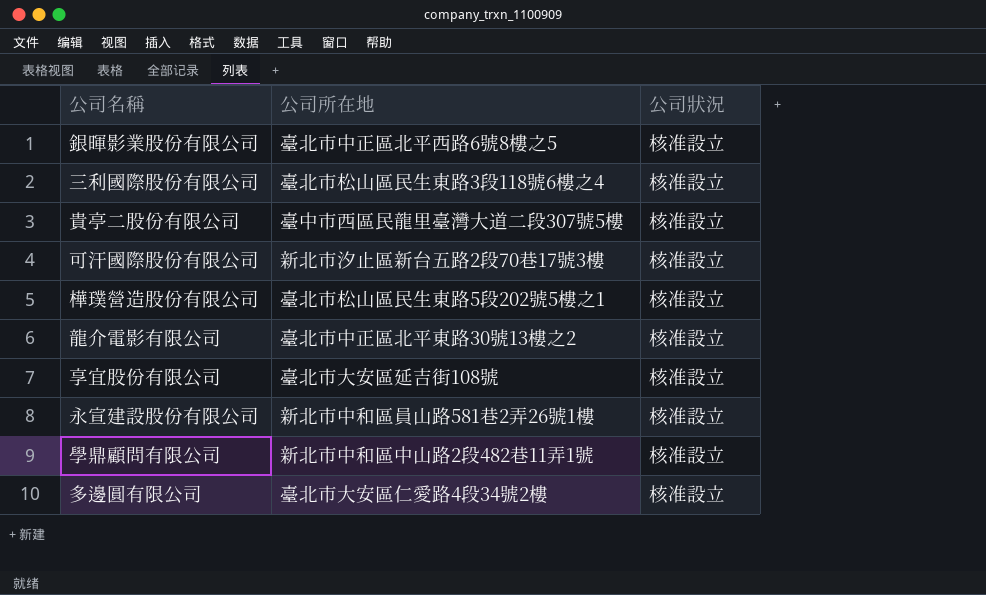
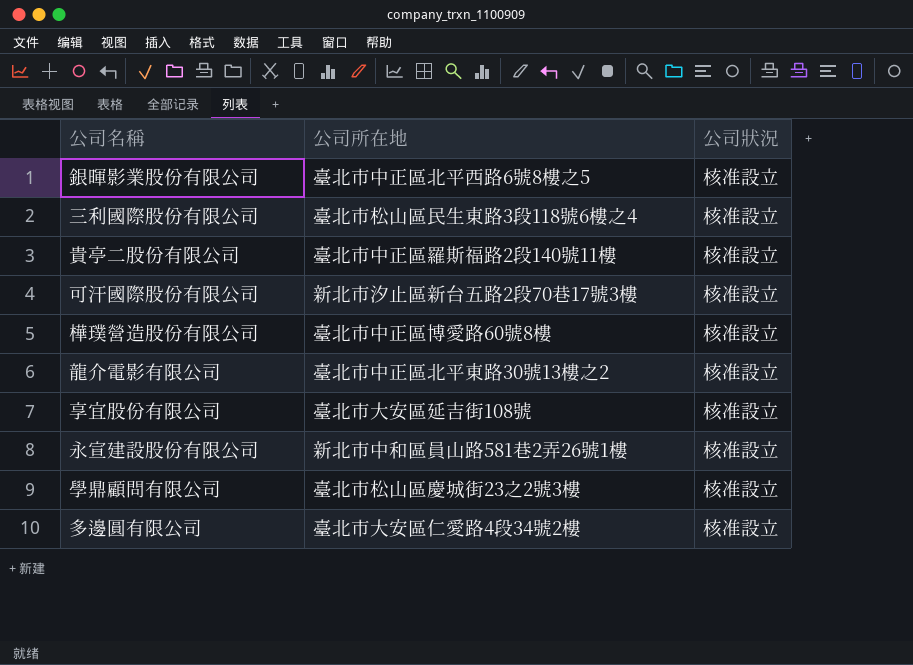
貴亭二股份有限公司 | 公司所在地: 臺中市西區民龍里臺灣大道二段307號5樓 -> 臺北市中正區羅斯福路2段140號11樓
樺璞營造股份有限公司 | 公司所在地: 臺北市松山區民生東路5段202號5樓之1 -> 臺北市中正區博愛路60號8樓
學鼎顧問有限公司 | 公司所在地: 新北市中和區中山路2段482巷11弄1號 -> 臺北市松山區慶城街23之2號3樓

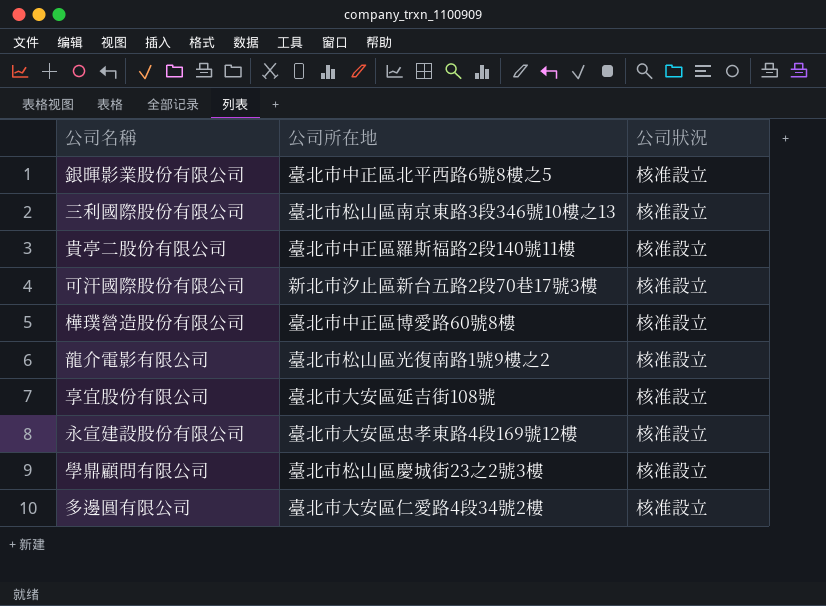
三利國際股份有限公司 | 公司所在地: 臺北市松山區民生東路3段118號6樓之4 -> 臺北市松山區南京東路3段346號10樓之13
龍介電影有限公司 | 公司所在地: 臺北市中正區北平東路30號13樓之2 -> 臺北市松山區光復南路1號9樓之2
永宣建設股份有限公司 | 公司所在地: 新北市中和區員山路581巷2弄26號1樓 -> 臺北市大安區忠孝東路4段169號12樓

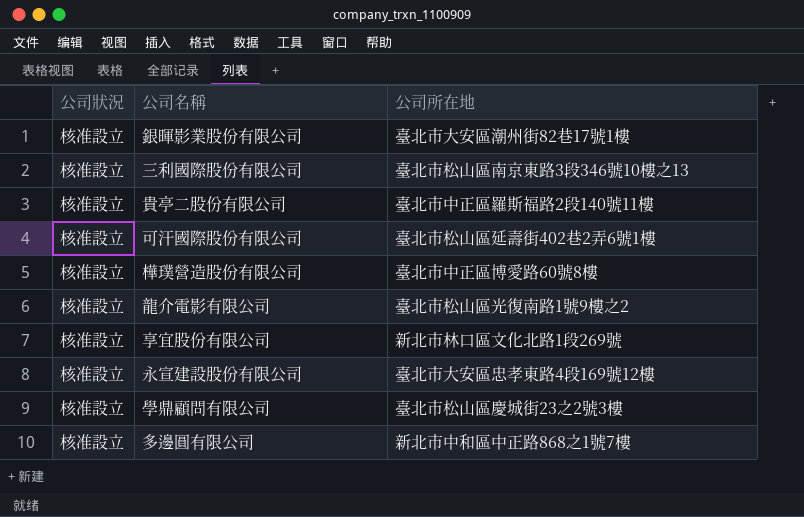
column 公司狀況 | position: 3 -> 1
銀暉影業股份有限公司 | 公司所在地: 臺北市中正區北平西路6號8樓之5 -> 臺北市大安區潮州街82巷17號1樓
可汗國際股份有限公司 | 公司所在地: 新北市汐止區新台五路2段70巷17號3樓 -> 臺北市松山區延壽街402巷2弄6號1樓
享宜股份有限公司 | 公司所在地: 臺北市大安區延吉街108號 -> 新北市林口區文化北路1段269號
多邊圓有限公司 | 公司所在地: 臺北市大安區仁愛路4段34號2樓 -> 新北市中和區中正路868之1號7樓

